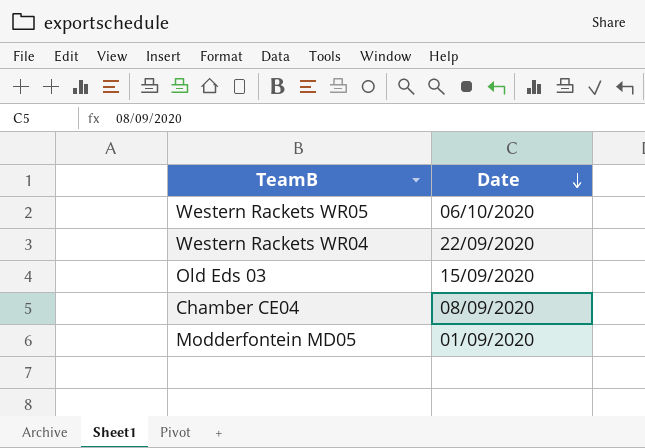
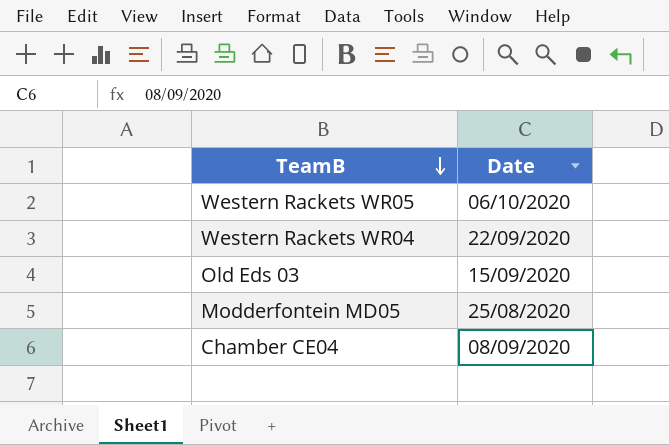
row order: Date descending -> TeamB descending
Modderfontein MD05 | Date: 01/09/2020 -> 25/08/2020

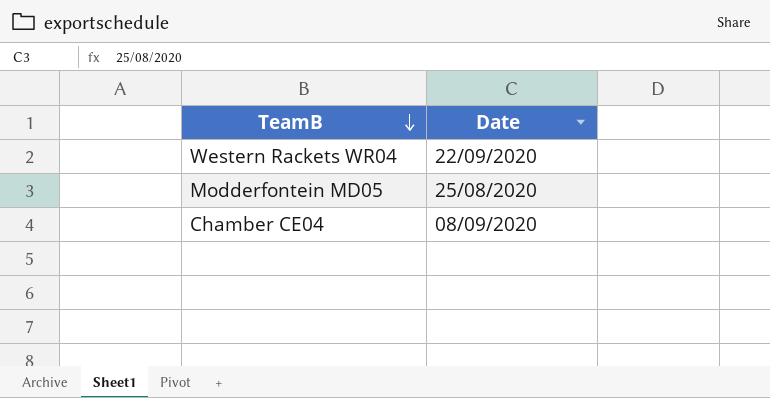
row Western Rackets WR05: 06/10/2020 -> none
row Old Eds 03: 15/09/2020 -> none

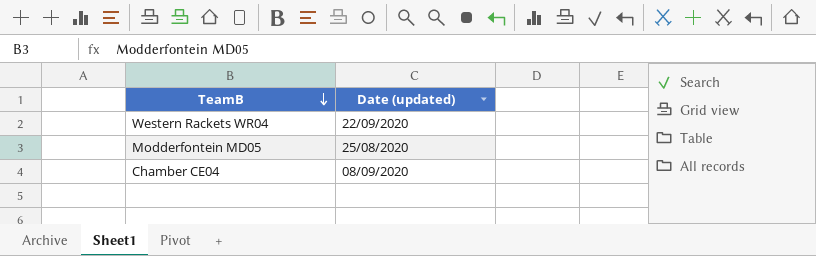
column name: Date -> Date (updated)

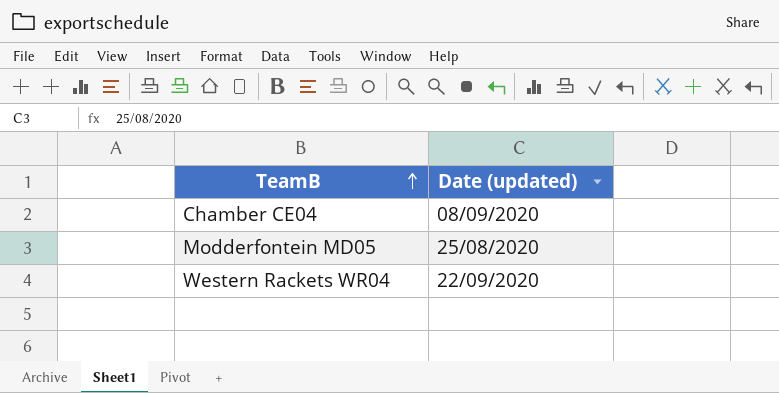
row order: TeamB descending -> TeamB ascending

